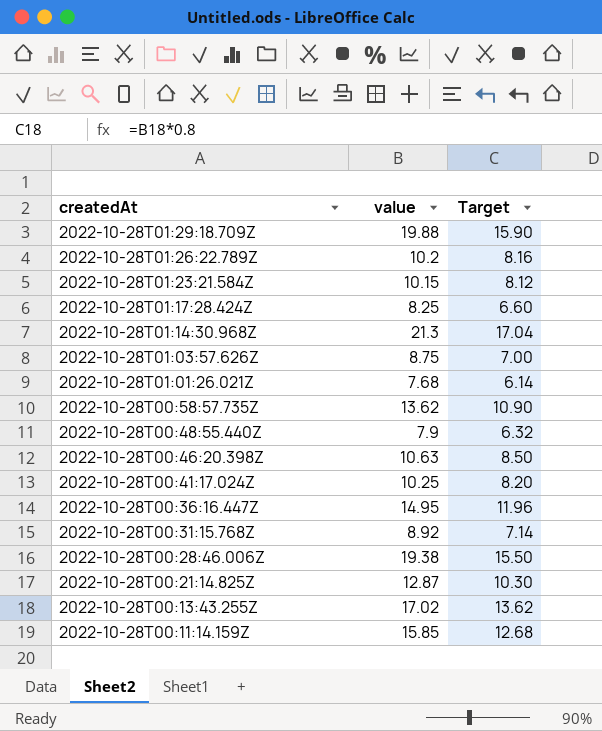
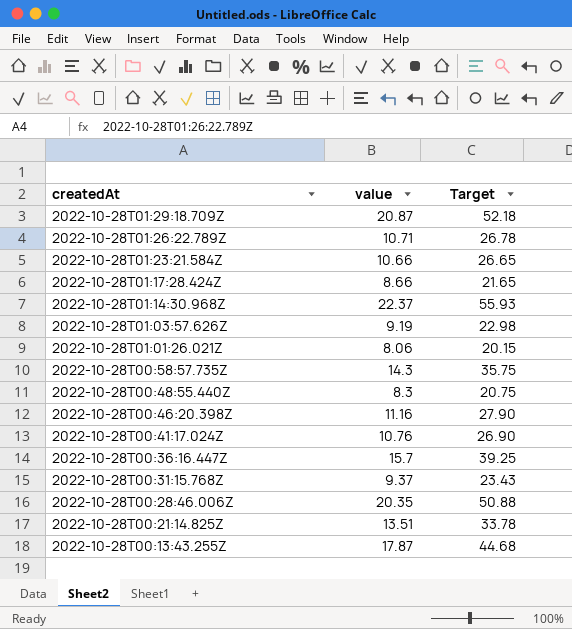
column Target | formula: [value] * 0.8 -> [value] * 2.5
row 2022-10-28T00:11:14.159Z: 15.85 | 12.68 -> none
2022-10-28T01:29:18.709Z | value: 19.88 -> 20.87
2022-10-28T01:26:22.789Z | value: 10.2 -> 10.71
2022-10-28T01:23:21.584Z | value: 10.15 -> 10.66
2022-10-28T01:17:28.424Z | value: 8.25 -> 8.66
2022-10-28T01:14:30.968Z | value: 21.3 -> 22.37
2022-10-28T01:03:57.626Z | value: 8.75 -> 9.19
2022-10-28T01:01:26.021Z | value: 7.68 -> 8.06
2022-10-28T00:58:57.735Z | value: 13.62 -> 14.3
2022-10-28T00:48:55.440Z | value: 7.9 -> 8.3
2022-10-28T00:46:20.398Z | value: 10.63 -> 11.16
2022-10-28T00:41:17.024Z | value: 10.25 -> 10.76
2022-10-28T00:36:16.447Z | value: 14.95 -> 15.7
2022-10-28T00:31:15.768Z | value: 8.92 -> 9.37
2022-10-28T00:28:46.006Z | value: 19.38 -> 20.35
2022-10-28T00:21:14.825Z | value: 12.87 -> 13.51
2022-10-28T00:13:43.255Z | value: 17.02 -> 17.87

